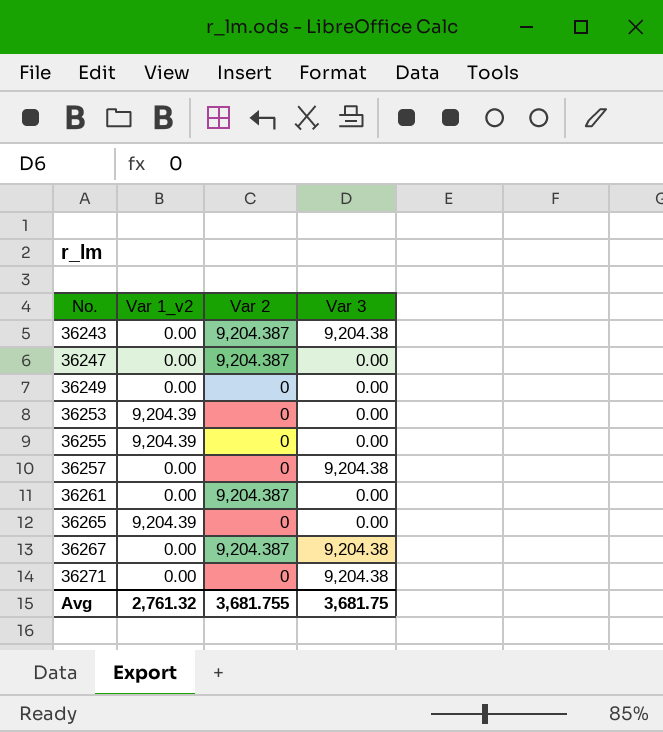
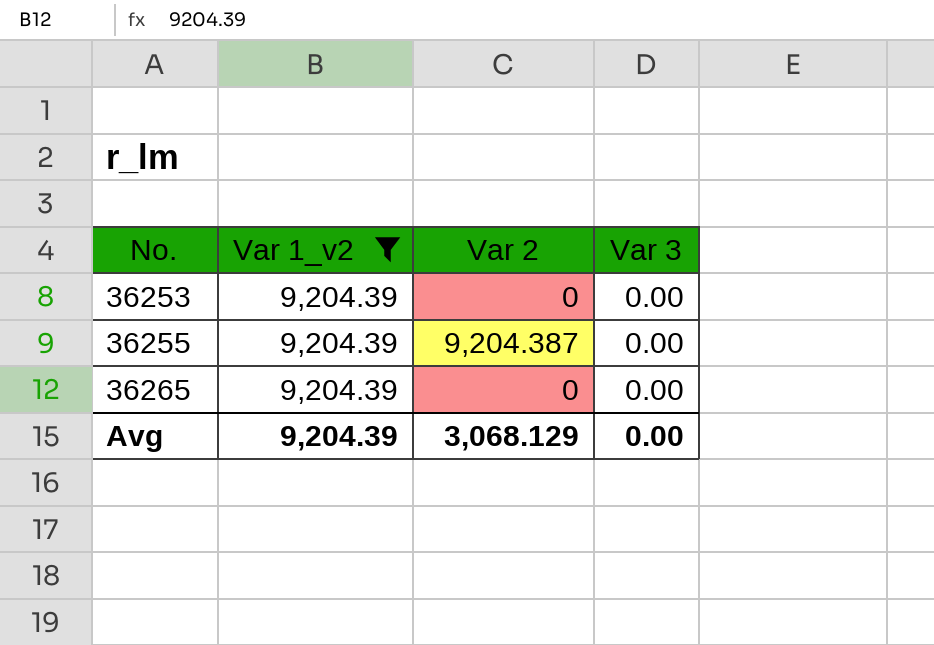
filter: none -> Var 1_v2 = 9,204.39
36255 | Var 2: 0 -> 9,204.387
Avg | Var 1_v2: 2,761.32 -> 9,204.39
Avg | Var 2: 3,681.755 -> 3,068.129
Avg | Var 3: 3,681.75 -> 0.00

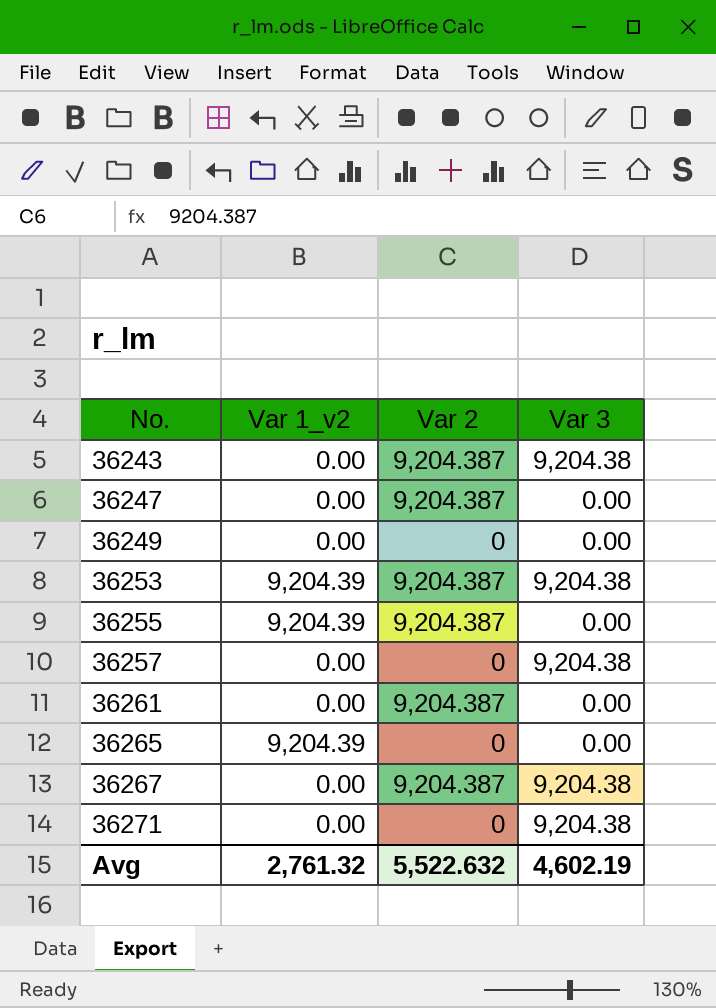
filter: Var 1_v2 = 9,204.39 -> none
36253 | Var 2: 0 -> 9,204.387
36253 | Var 3: 0.00 -> 9,204.38
Avg | Var 1_v2: 9,204.39 -> 2,761.32
Avg | Var 2: 3,068.129 -> 5,522.632
Avg | Var 3: 0.00 -> 4,602.19

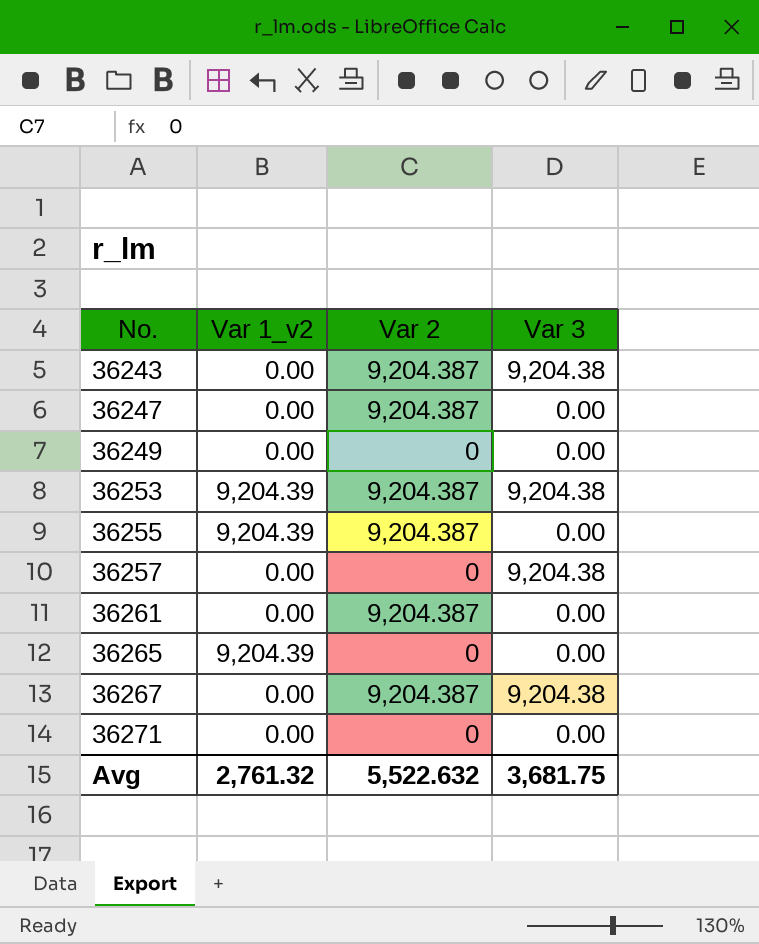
36271 | Var 3: 9,204.38 -> 0.00
Avg | Var 3: 4,602.19 -> 3,681.75

